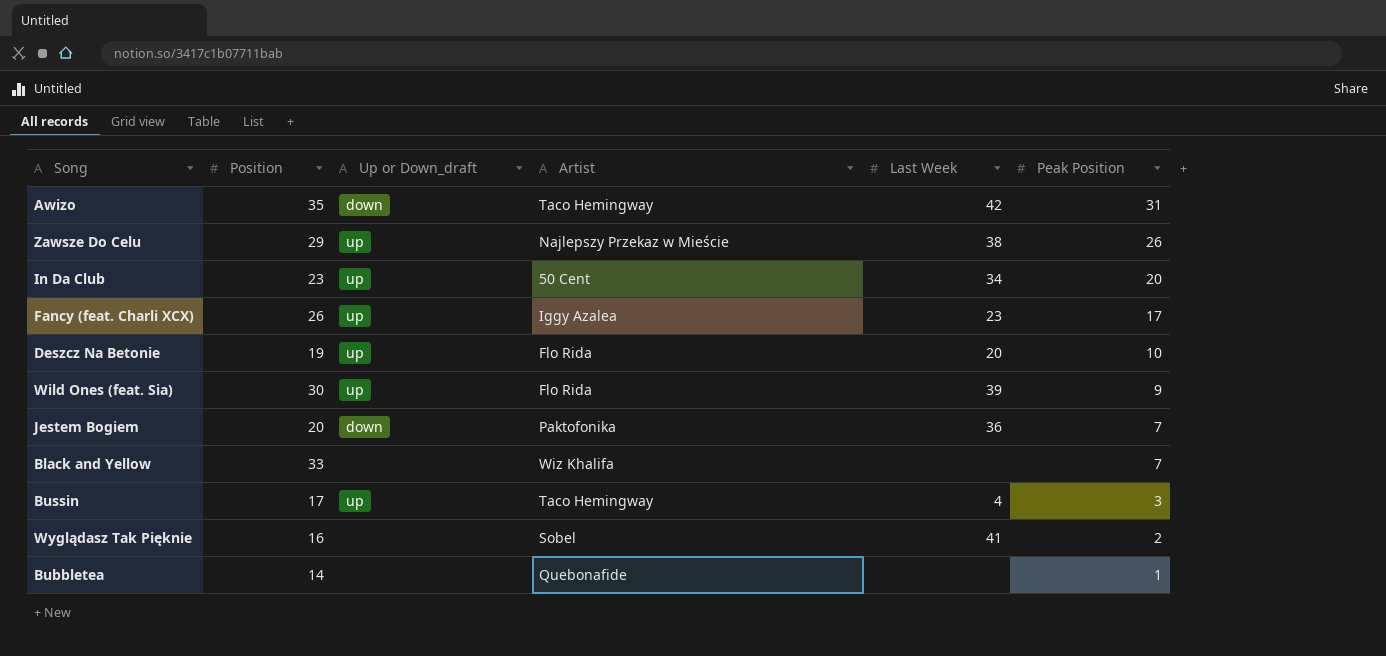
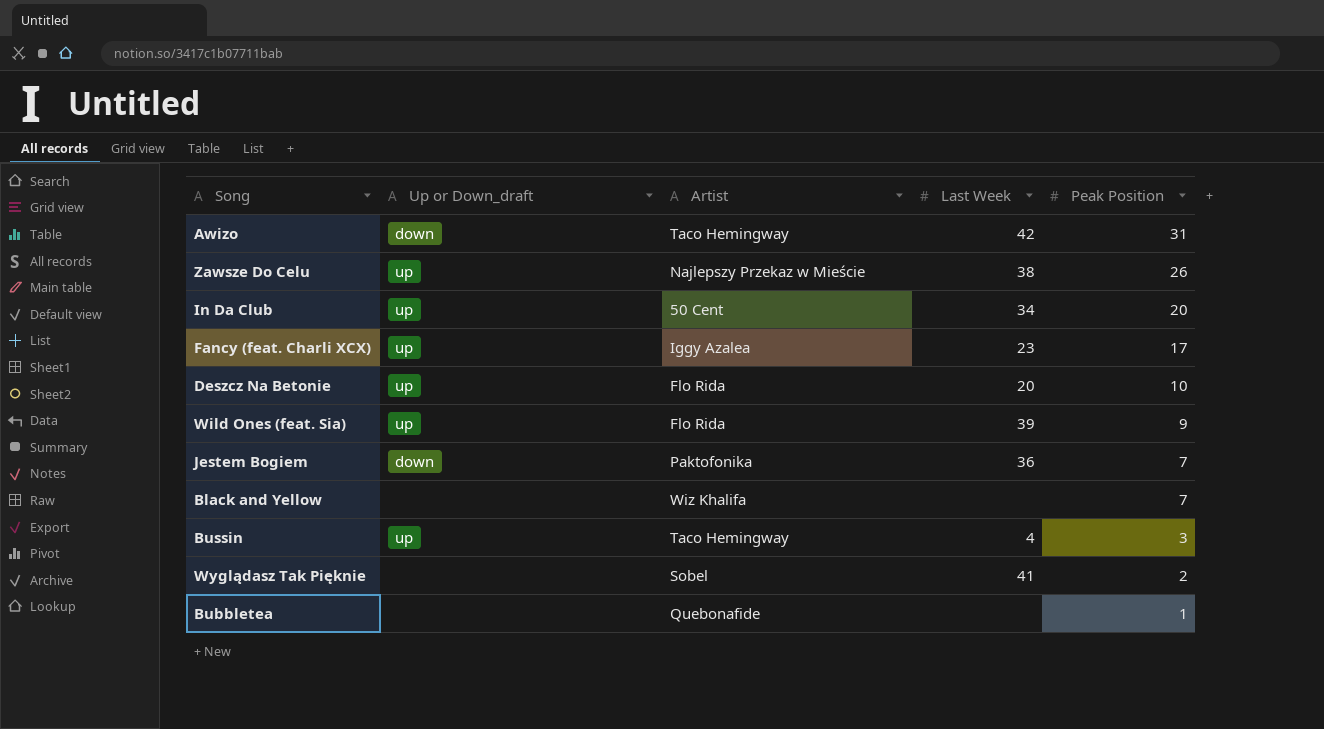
column Position | position: 2 -> none

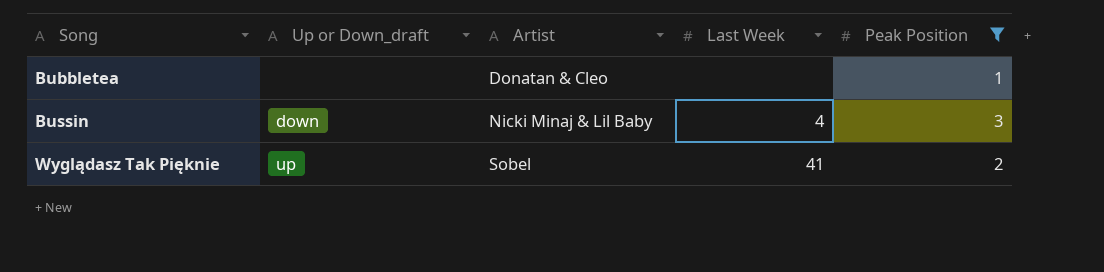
filter: none -> Peak Position <= 3
row order: Peak Position descending -> Song ascending
Bubbletea | Artist: Quebonafide -> Donatan & Cleo
Bussin | Up or Down_draft: up -> down
Bussin | Artist: Taco Hemingway -> Nicki Minaj & Lil Baby
Wyglądasz Tak Pięknie | Up or Down_draft: none -> up

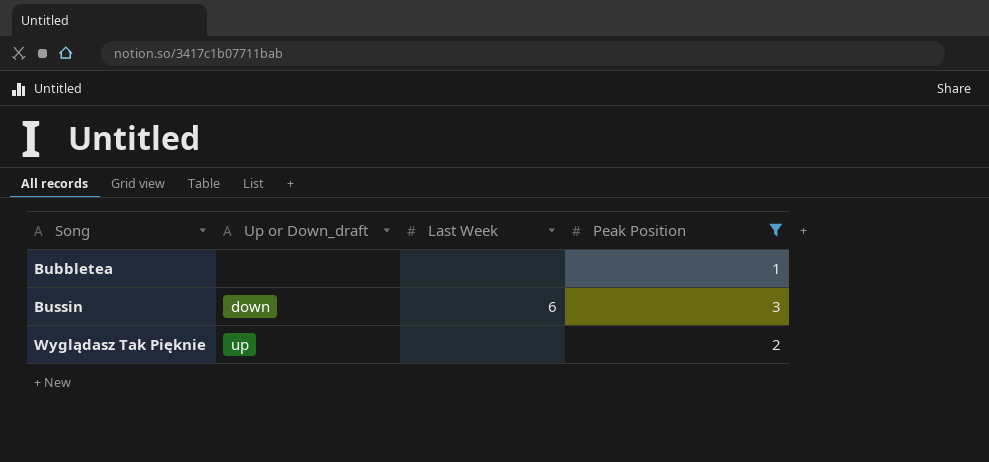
column Artist | position: 3 -> none
Bussin | Last Week: 4 -> 6
Wyglądasz Tak Pięknie | Last Week: 41 -> none

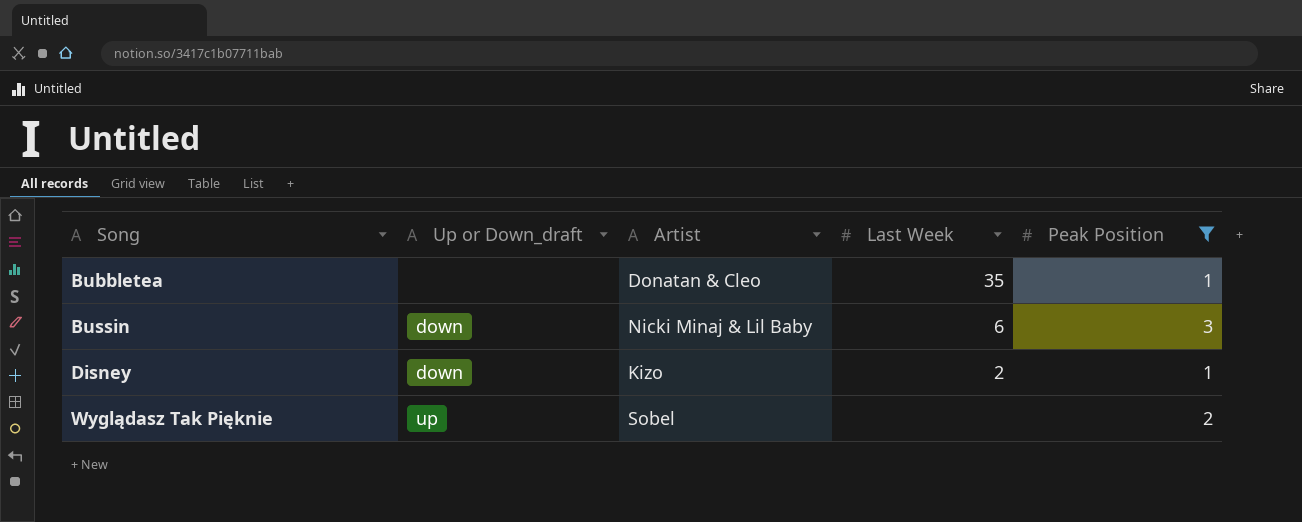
column Artist | position: none -> 3
Bubbletea | Last Week: none -> 35
row Disney: none -> down | Kizo | 2 | 1

